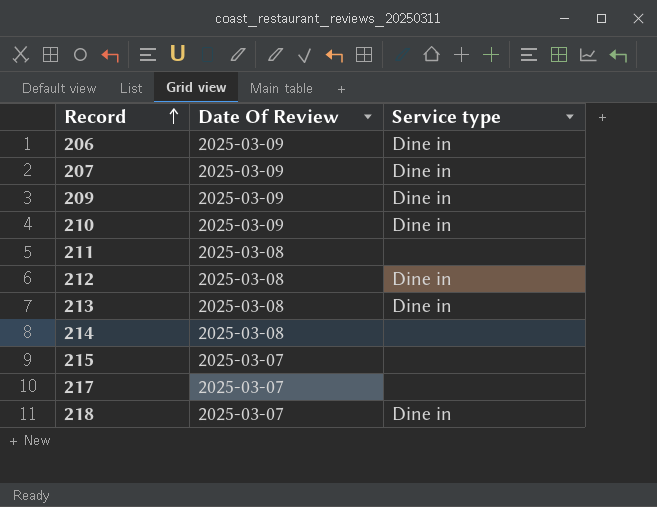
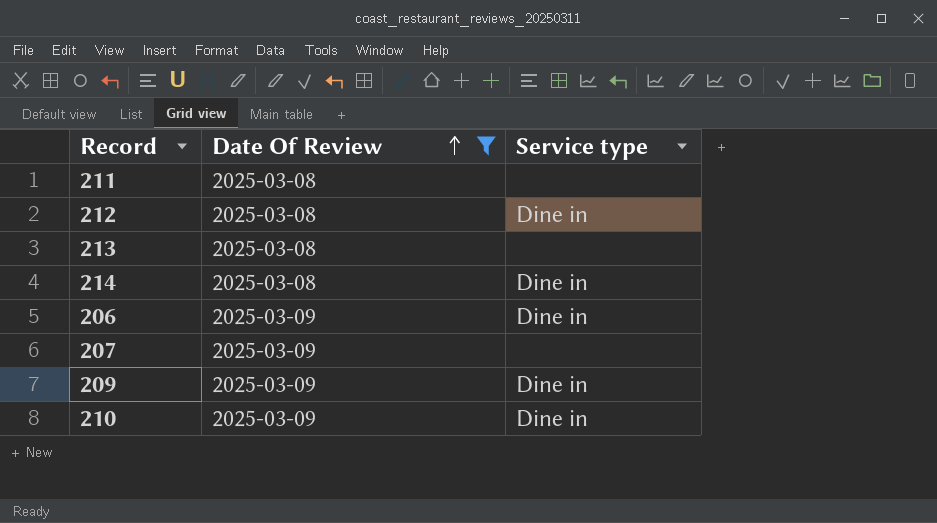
filter: none -> Date Of Review != 2025-03-07
row order: Record ascending -> Date Of Review ascending
213 | Service type: Dine in -> none
214 | Service type: none -> Dine in
207 | Service type: Dine in -> none

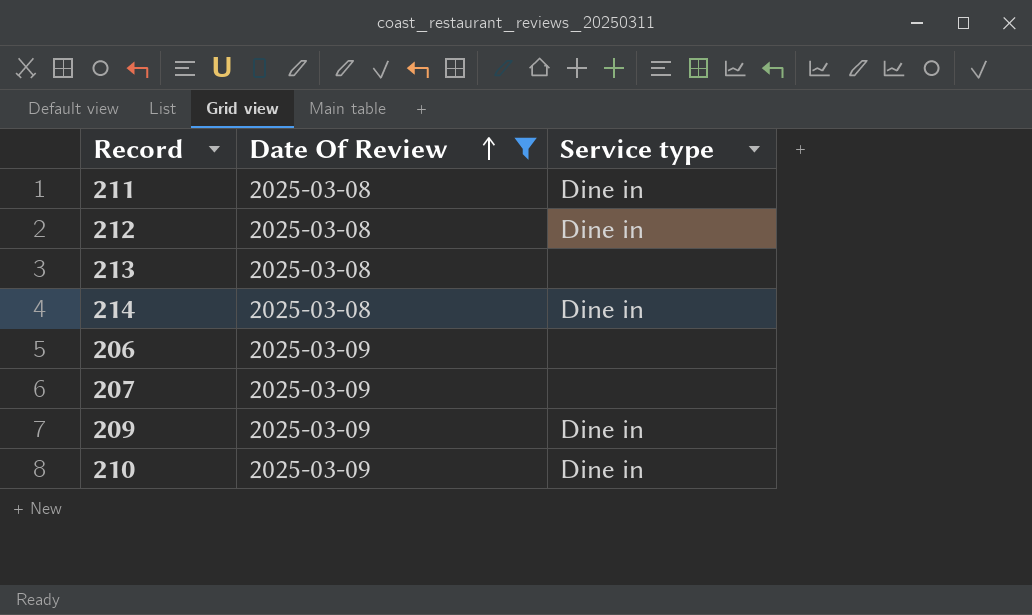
211 | Service type: none -> Dine in
206 | Service type: Dine in -> none

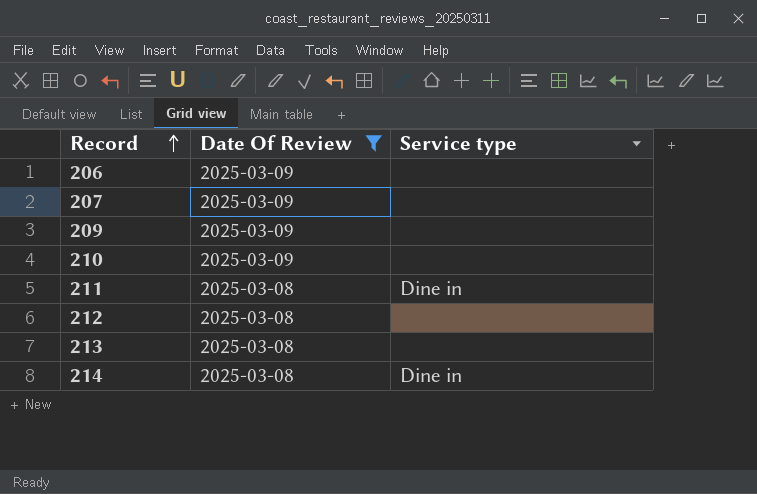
row order: Date Of Review ascending -> Record ascending
209 | Service type: Dine in -> none
210 | Service type: Dine in -> none
212 | Service type: Dine in -> none

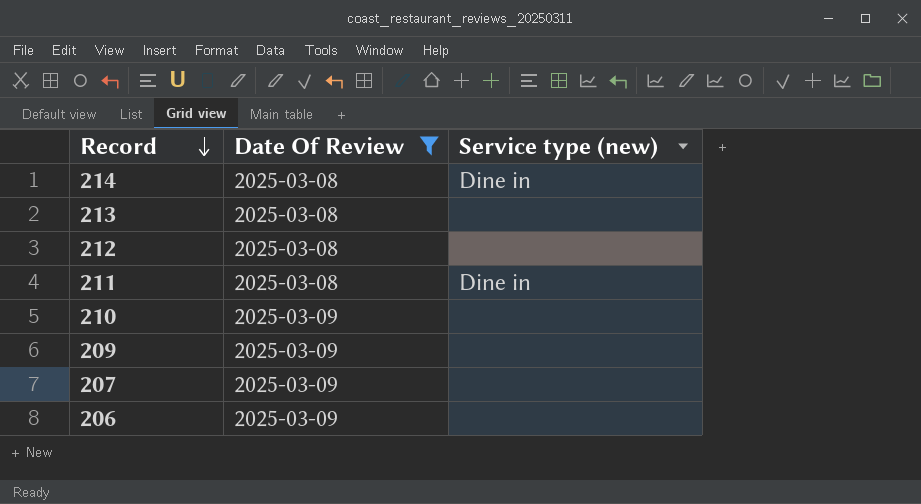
row order: Record ascending -> Record descending
column name: Service type -> Service type (new)

